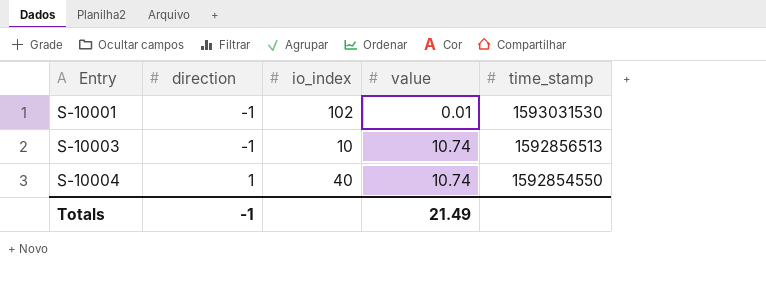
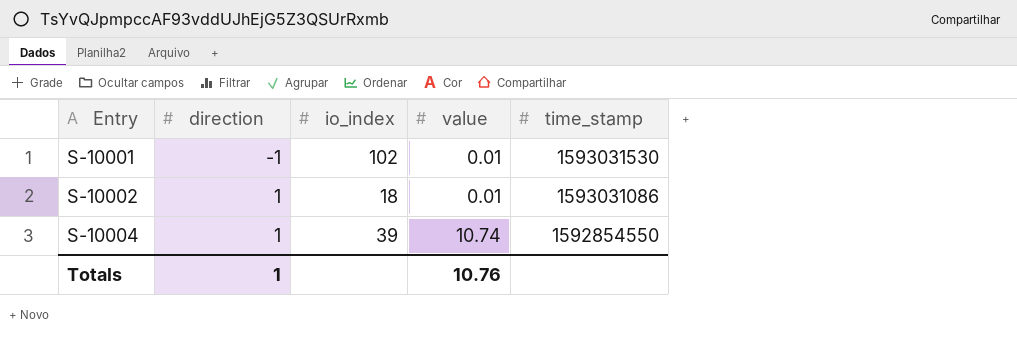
row S-10003: -1 | 10 | 10.74 | 1592856513 -> none
row S-10002: none -> 1 | 18 | 0.01 | 1593031086
S-10004 | io_index: 40 -> 39
Totals | direction: -1 -> 1
Totals | value: 21.49 -> 10.76

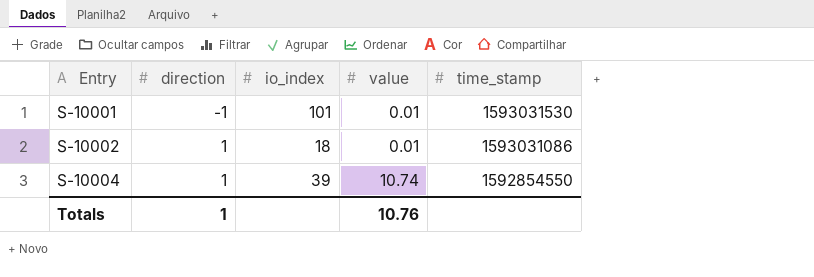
S-10001 | io_index: 102 -> 101

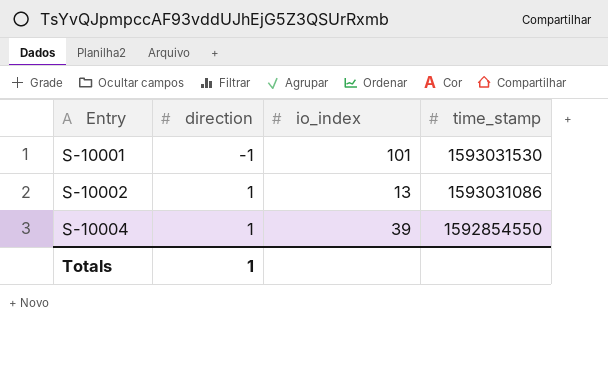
column value | position: 4 -> none
S-10002 | io_index: 18 -> 13

